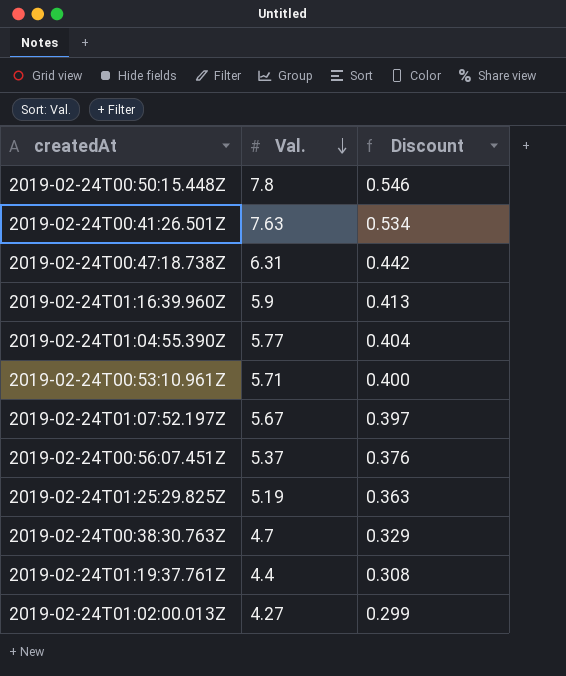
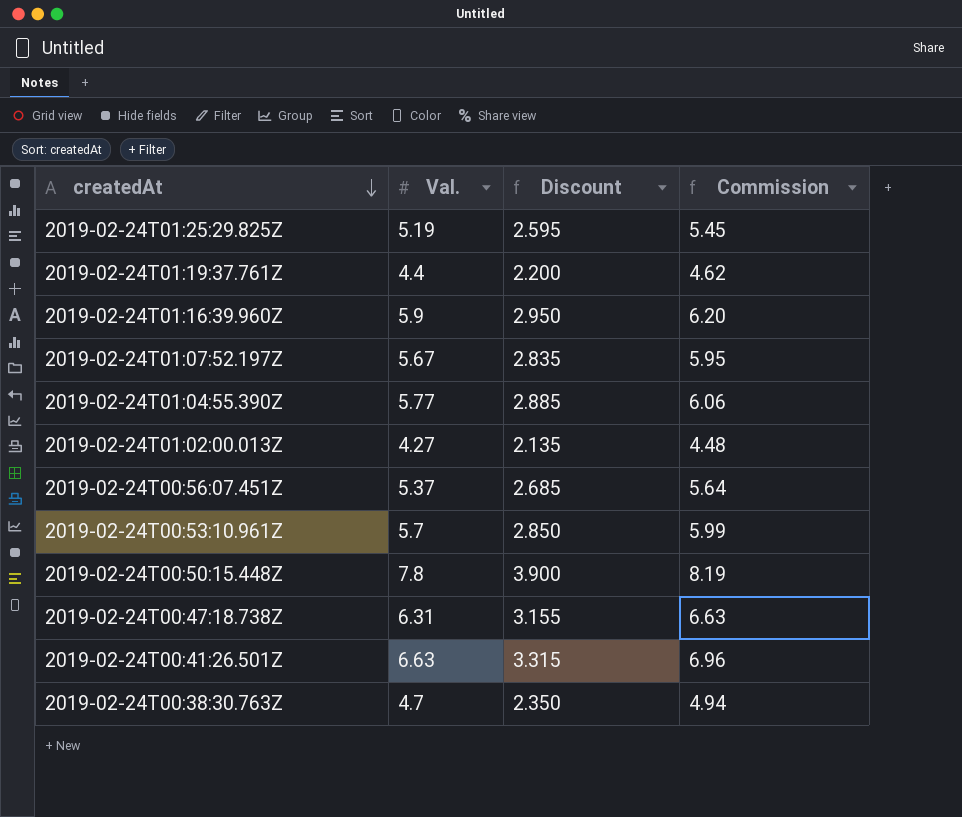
row order: Val. descending -> createdAt descending
column Discount | formula: [Val.] * 0.07 -> [Val.] * 0.5
column Commission | formula: none -> [Val.] * 1.05
2019-02-24T00:53:10.961Z | Val.: 5.71 -> 5.7
2019-02-24T00:41:26.501Z | Val.: 7.63 -> 6.63

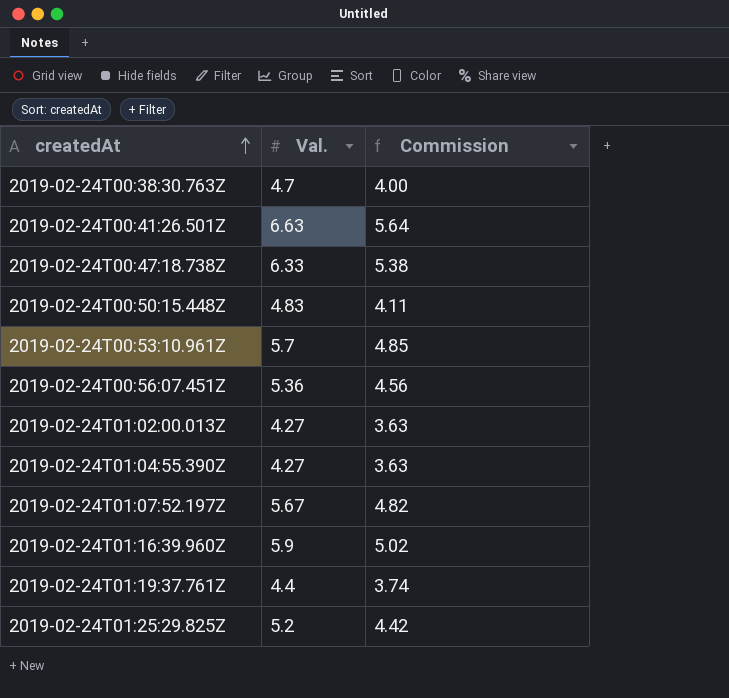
row order: createdAt descending -> createdAt ascending
column Discount | formula: [Val.] * 0.5 -> none
column Commission | formula: [Val.] * 1.05 -> [Val.] * 0.85
2019-02-24T00:47:18.738Z | Val.: 6.31 -> 6.33
2019-02-24T00:50:15.448Z | Val.: 7.8 -> 4.83
2019-02-24T00:56:07.451Z | Val.: 5.37 -> 5.36
2019-02-24T01:04:55.390Z | Val.: 5.77 -> 4.27
2019-02-24T01:25:29.825Z | Val.: 5.19 -> 5.2

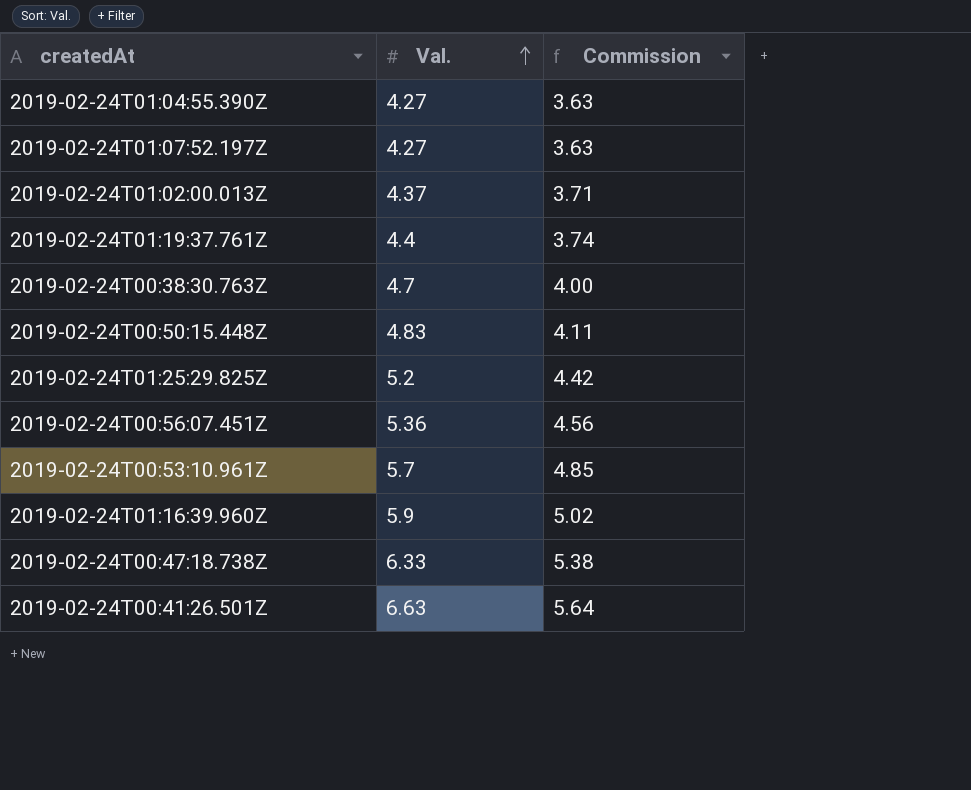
row order: createdAt ascending -> Val. ascending
2019-02-24T01:07:52.197Z | Val.: 5.67 -> 4.27
2019-02-24T01:07:52.197Z | Commission: 4.82 -> 3.63
2019-02-24T01:02:00.013Z | Val.: 4.27 -> 4.37
2019-02-24T01:02:00.013Z | Commission: 3.63 -> 3.71

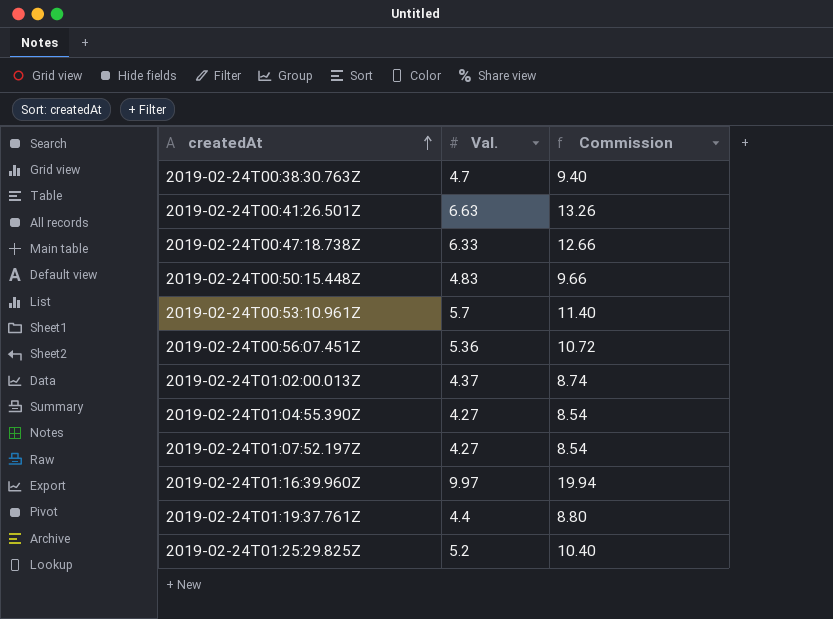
row order: Val. ascending -> createdAt ascending
column Commission | formula: [Val.] * 0.85 -> [Val.] * 2
2019-02-24T01:16:39.960Z | Val.: 5.9 -> 9.97

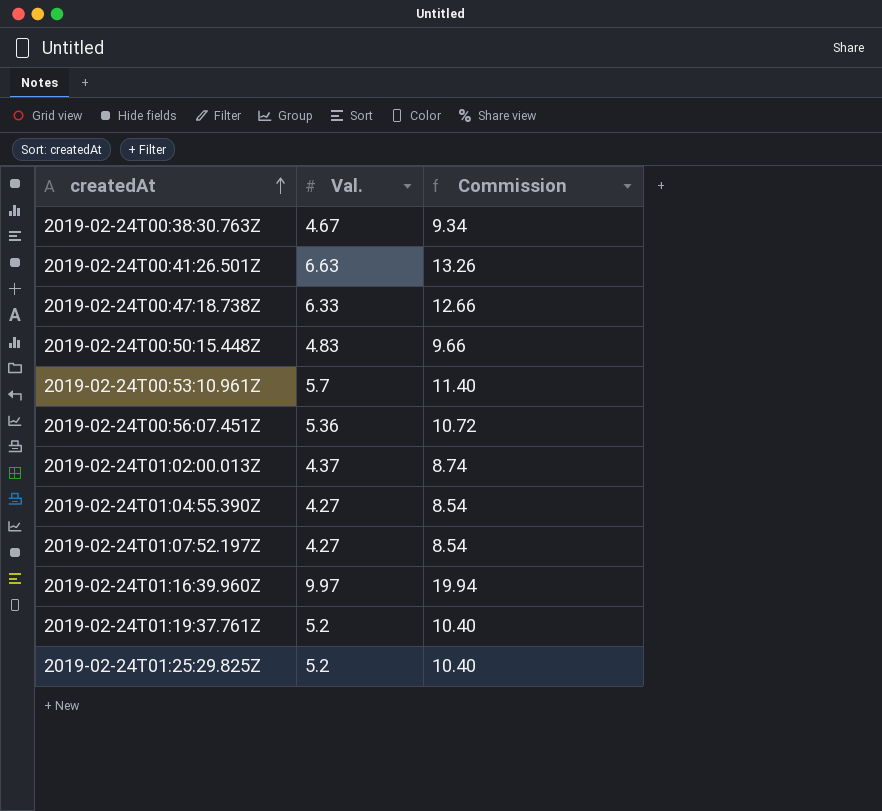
2019-02-24T00:38:30.763Z | Val.: 4.7 -> 4.67
2019-02-24T00:38:30.763Z | Commission: 9.40 -> 9.34
2019-02-24T01:19:37.761Z | Val.: 4.4 -> 5.2
2019-02-24T01:19:37.761Z | Commission: 8.80 -> 10.40

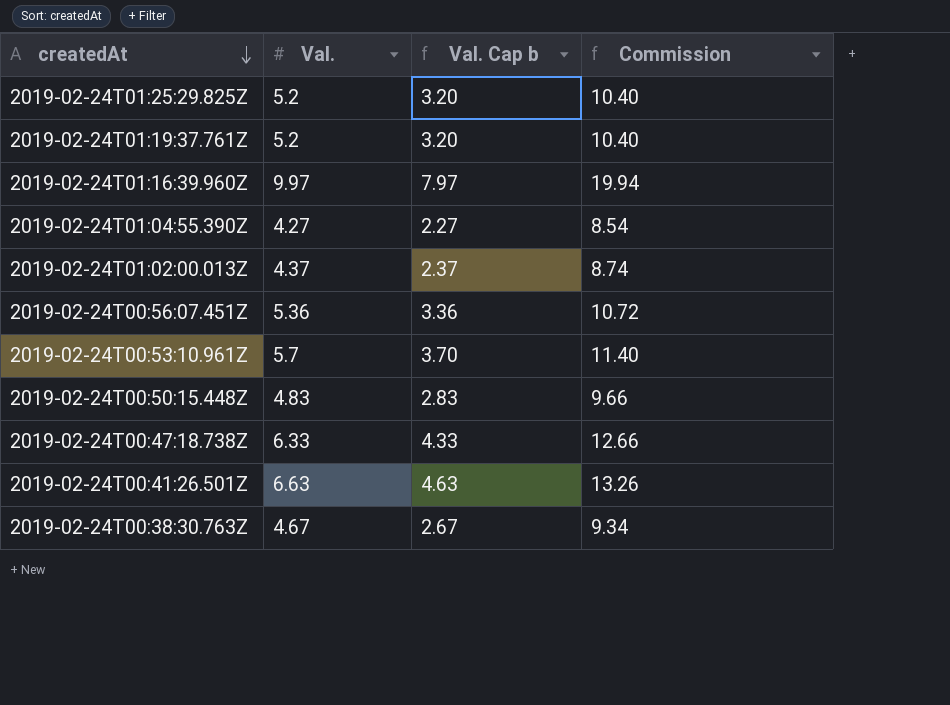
row order: createdAt ascending -> createdAt descending
column Val. Cap b | formula: none -> [Val.] - 2
row 2019-02-24T01:07:52.197Z: 4.27 | 8.54 -> none

